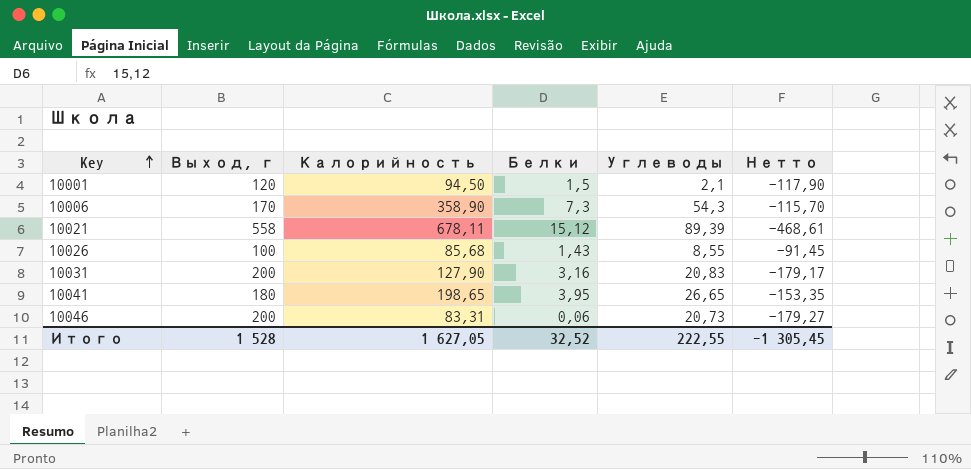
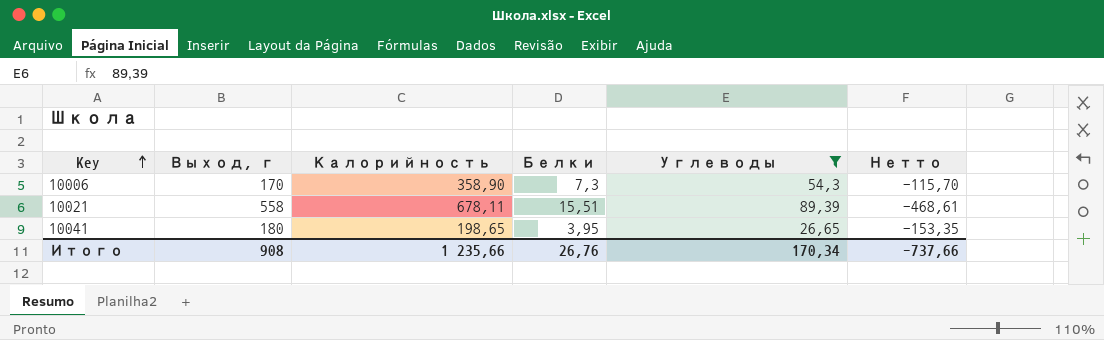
filter: none -> Углеводы >= 26,65
10021 | Белки: 15,12 -> 15,51
Итого | Выход, г: 1 528 -> 908
Итого | Калорийность: 1 627,05 -> 1 235,66
Итого | Белки: 32,52 -> 26,76
Итого | Углеводы: 222,55 -> 170,34
Итого | Нетто: -1 305,45 -> -737,66

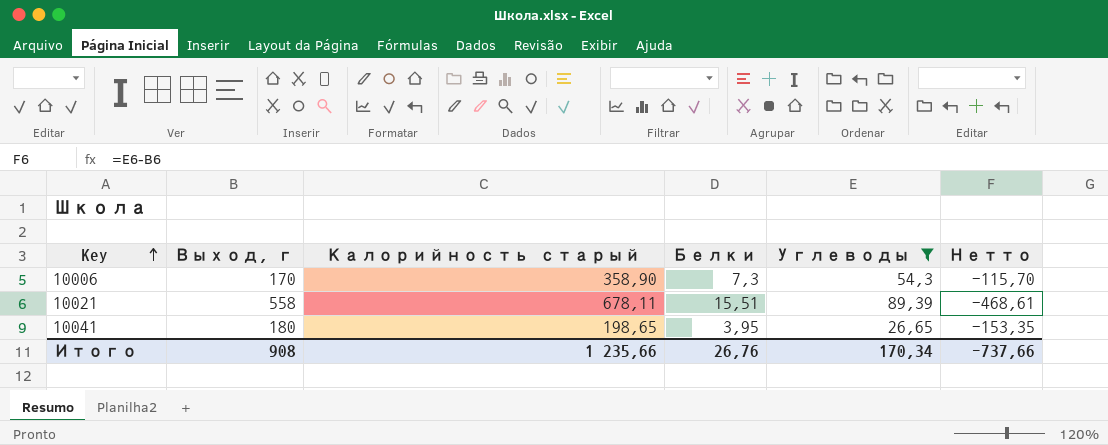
column name: Калорийность -> Калорийность старый

